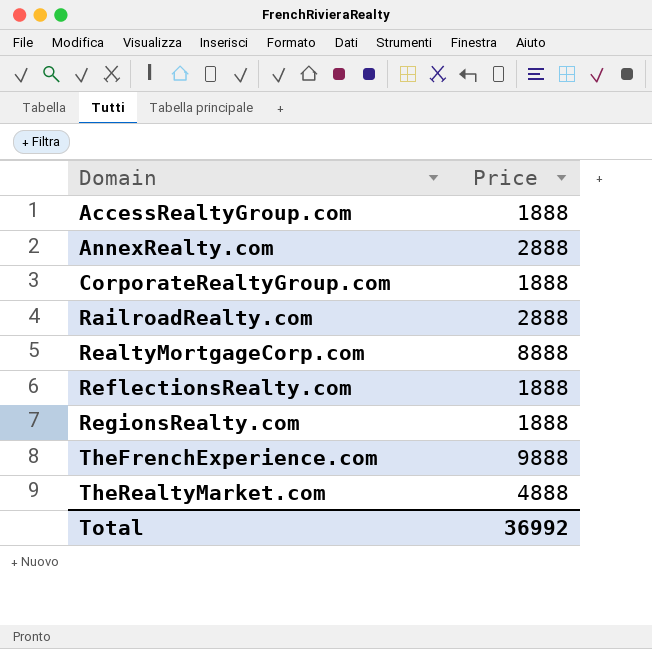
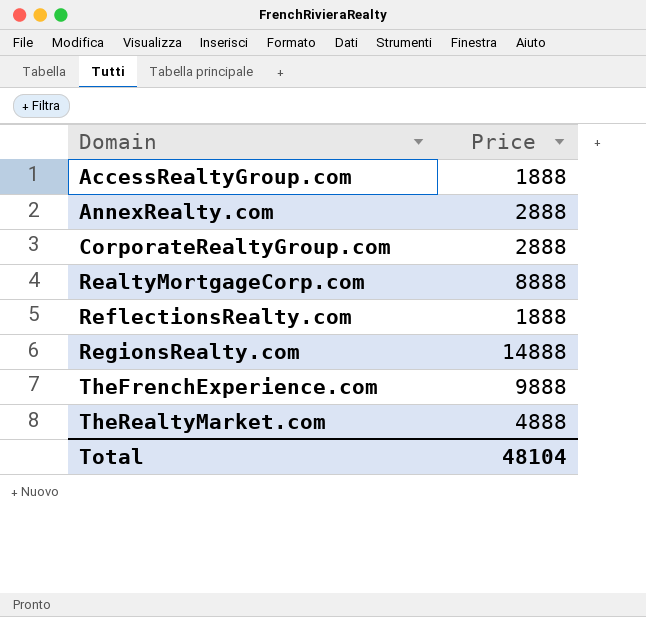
row RailroadRealty.com: 2888 -> none
CorporateRealtyGroup.com | Price: 1888 -> 2888
RegionsRealty.com | Price: 1888 -> 14888
Total | Price: 36992 -> 48104

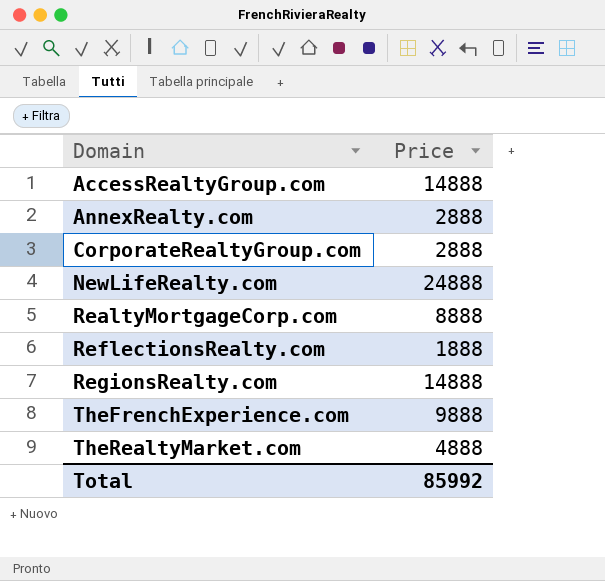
AccessRealtyGroup.com | Price: 1888 -> 14888
row NewLifeRealty.com: none -> 24888
Total | Price: 48104 -> 85992

